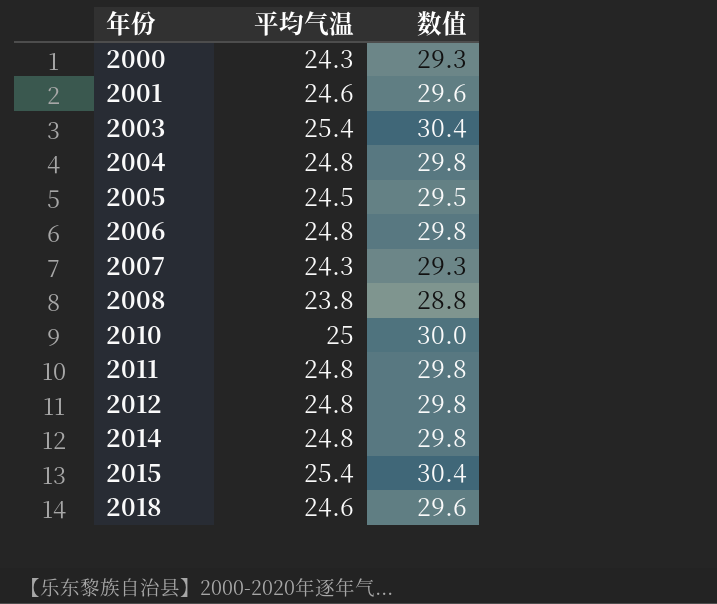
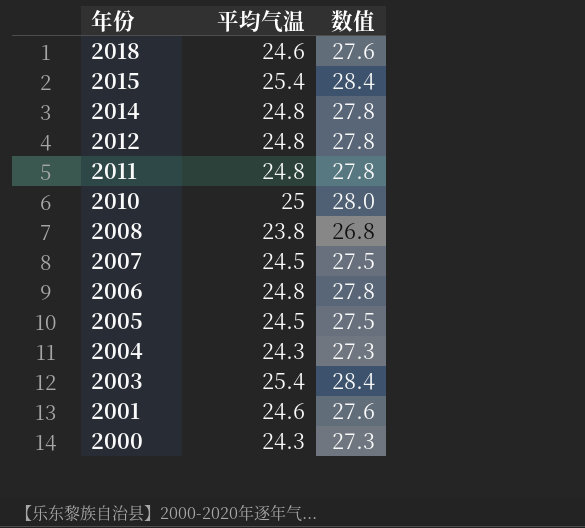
row order: 年份 ascending -> 年份 descending
column 数值 | formula: [平均气温] + 5 -> [平均气温] + 3
2007 | 平均气温: 24.3 -> 24.5
2004 | 平均气温: 24.8 -> 24.3

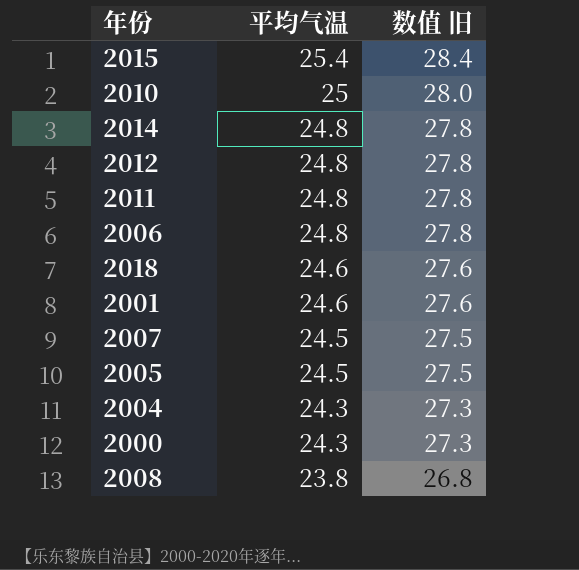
row order: 年份 descending -> 平均气温 descending
column name: 数值 -> 数值 旧
row 2003: 25.4 | 28.4 -> none

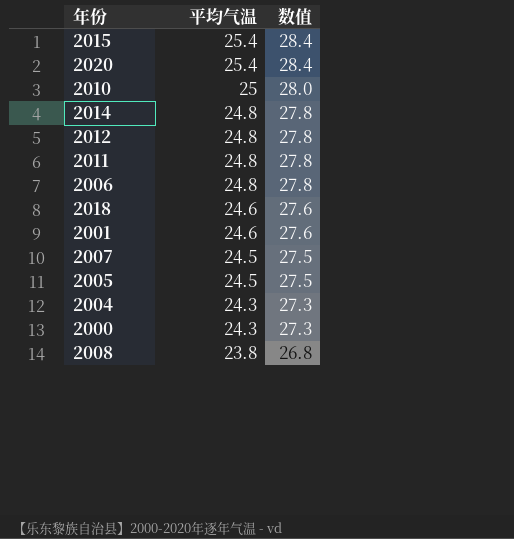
column name: 数值 旧 -> 数值
row 2020: none -> 25.4 | 28.4

